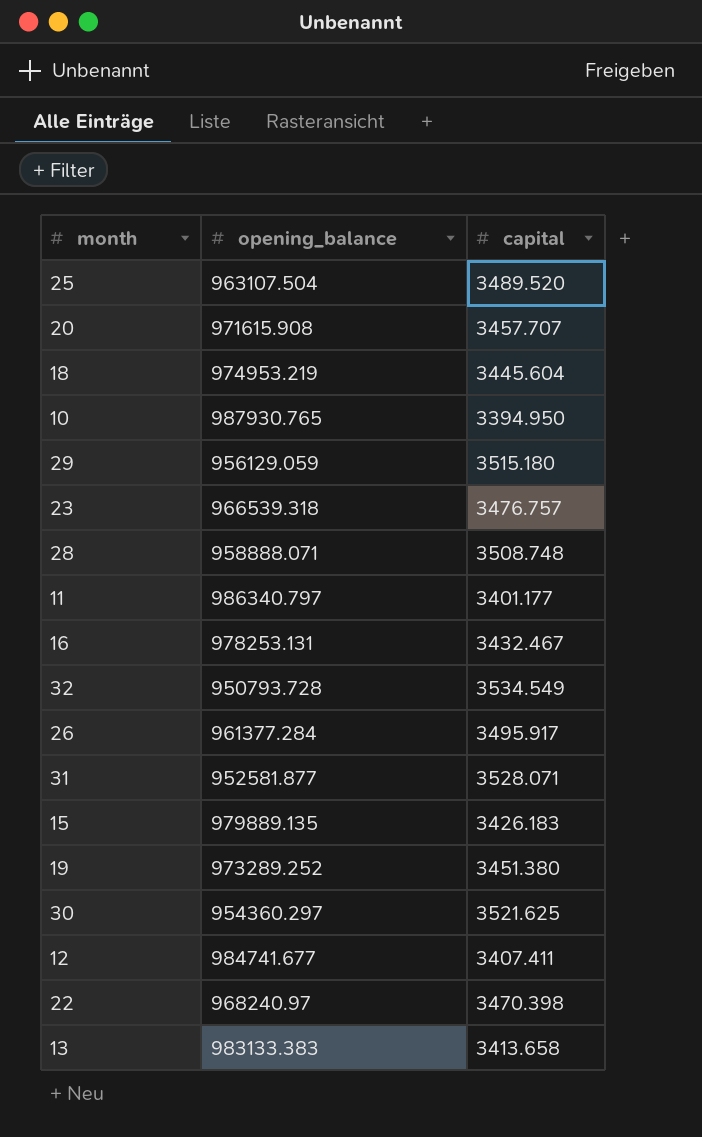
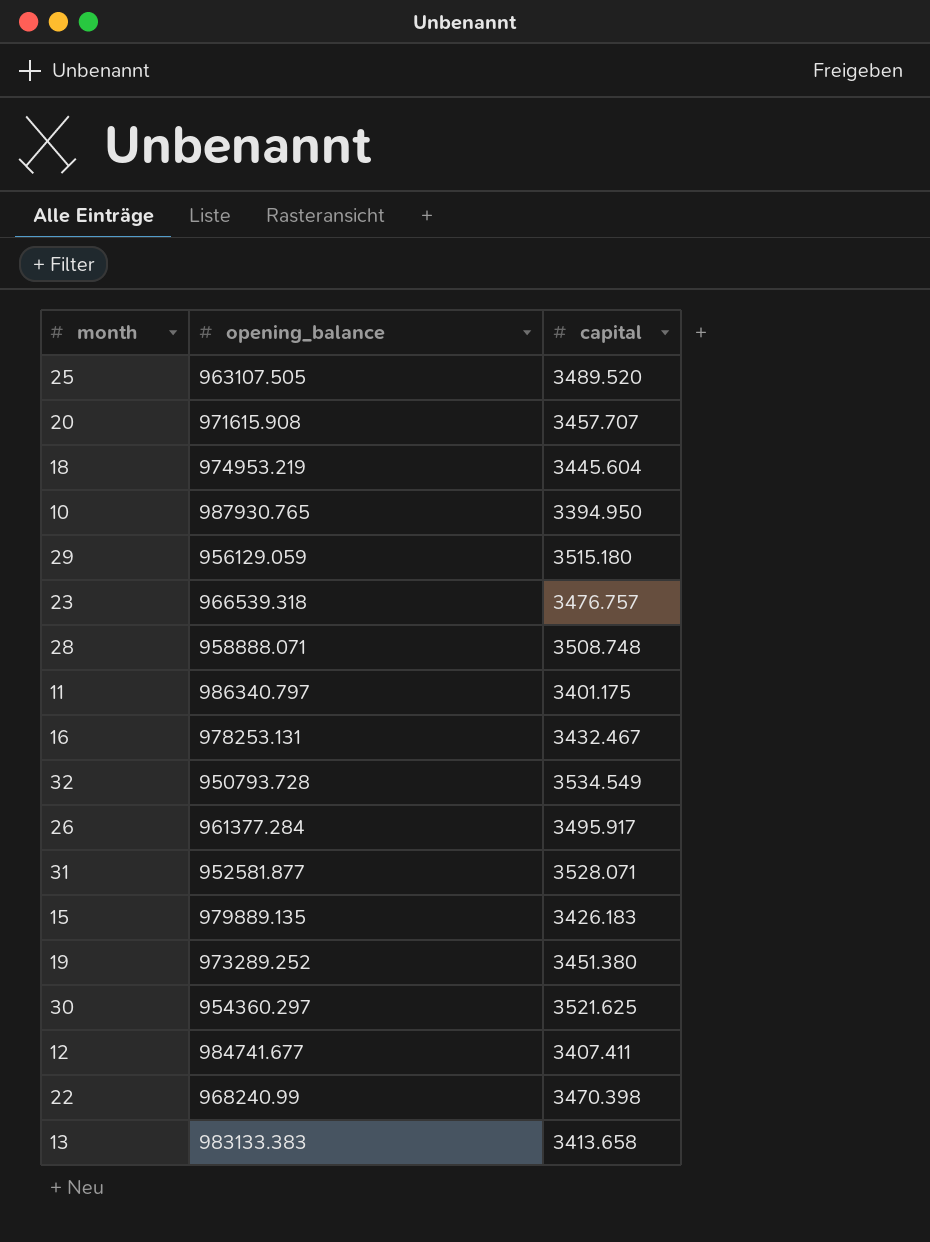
25 | opening_balance: 963107.504 -> 963107.505
11 | capital: 3401.177 -> 3401.175
22 | opening_balance: 968240.97 -> 968240.99

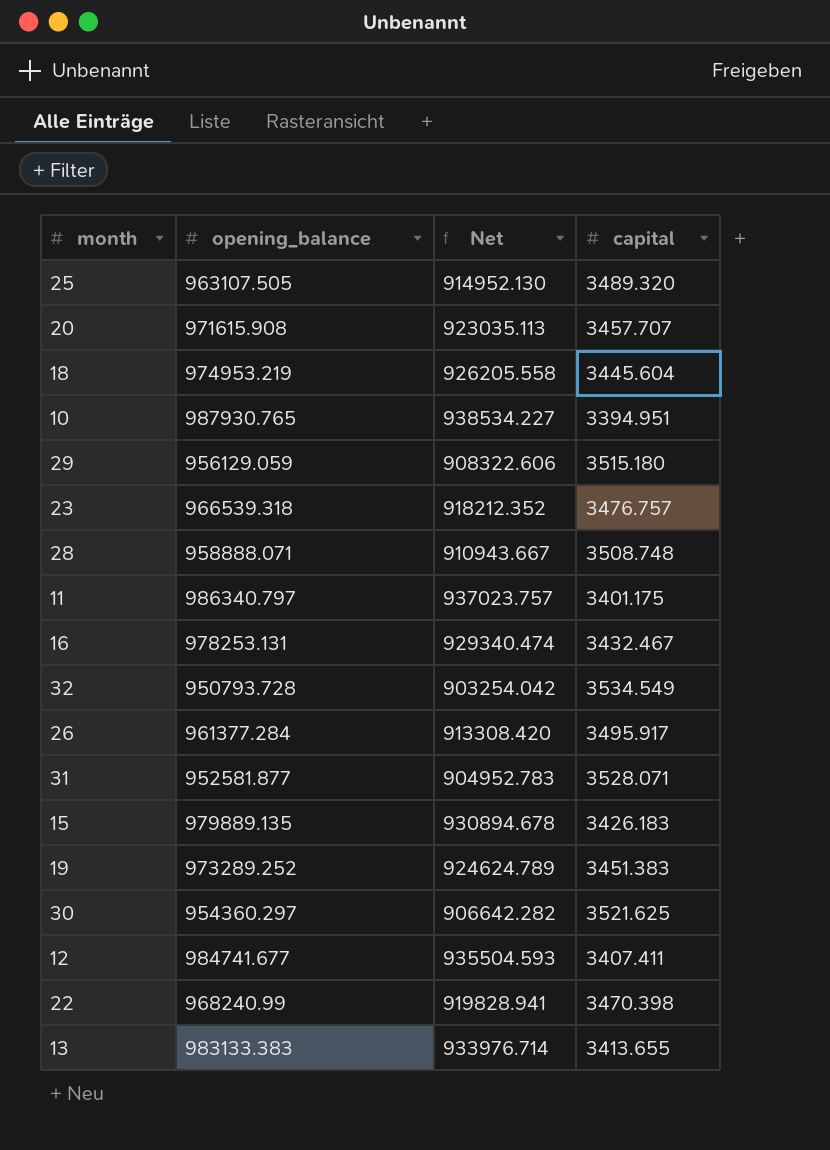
column Net | formula: none -> [opening_balance] * 0.95
25 | capital: 3489.520 -> 3489.320
10 | capital: 3394.950 -> 3394.951
19 | capital: 3451.380 -> 3451.383
13 | capital: 3413.658 -> 3413.655

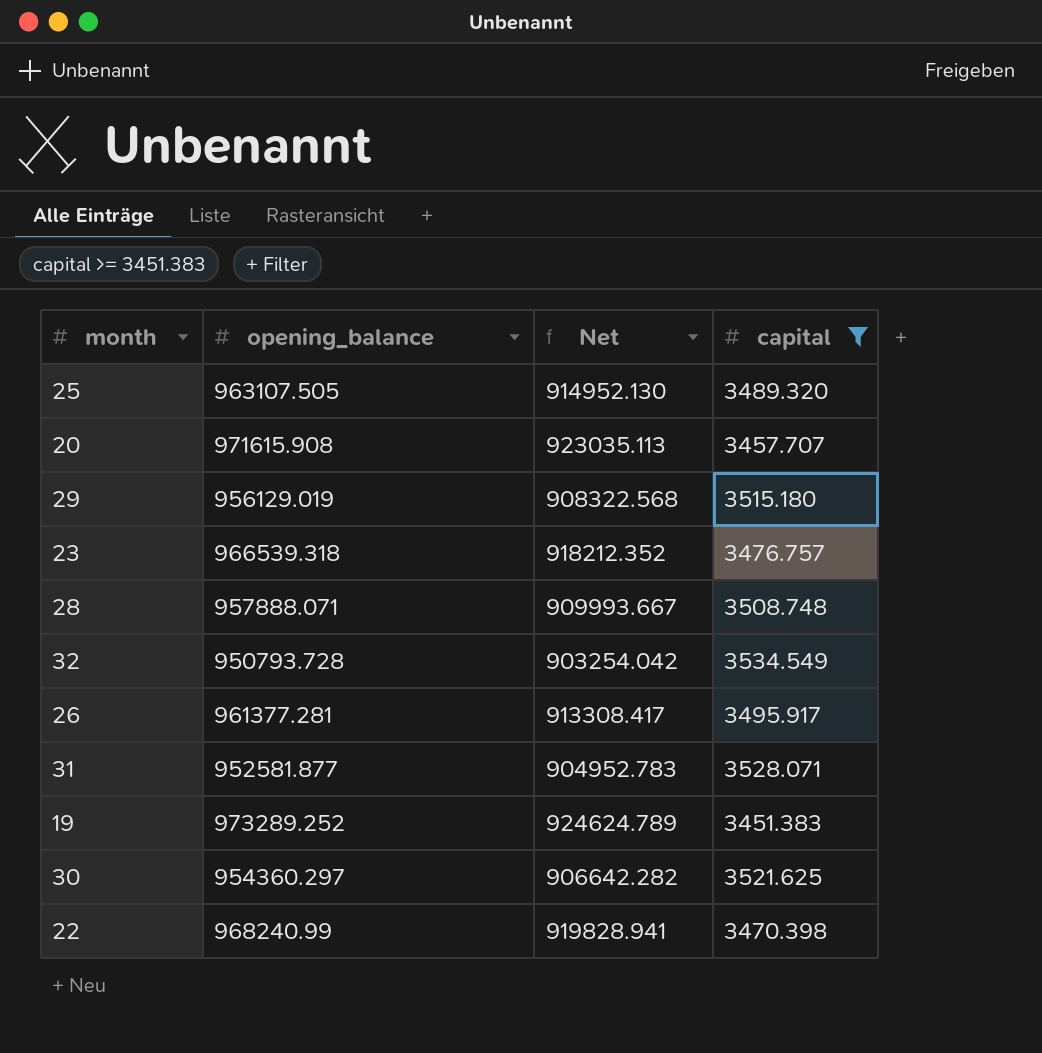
filter: none -> capital >= 3451.383
29 | opening_balance: 956129.059 -> 956129.019
29 | Net: 908322.606 -> 908322.568
28 | opening_balance: 958888.071 -> 957888.071
28 | Net: 910943.667 -> 909993.667
26 | opening_balance: 961377.284 -> 961377.281
26 | Net: 913308.420 -> 913308.417

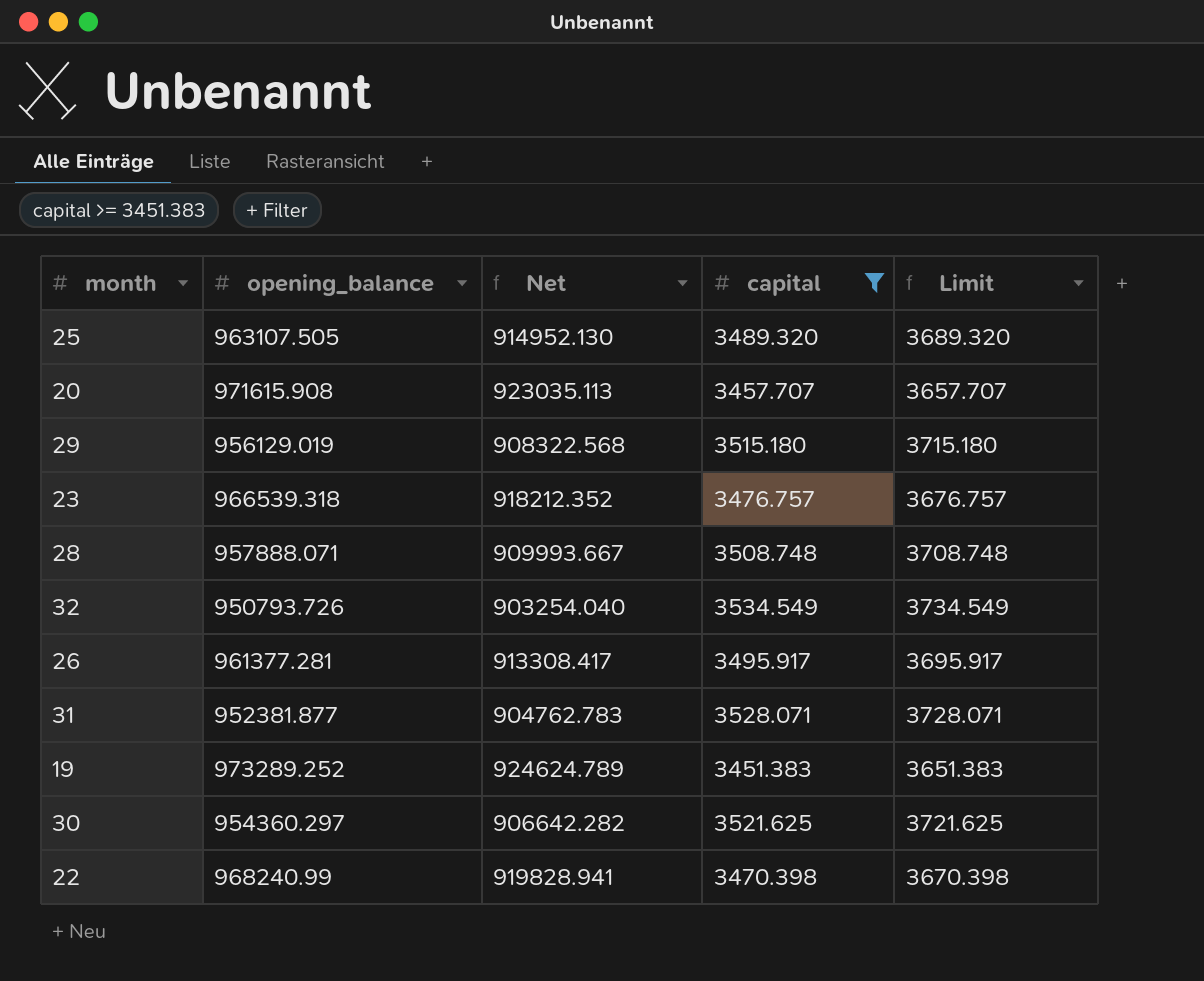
column Limit | formula: none -> [capital] + 200
32 | opening_balance: 950793.728 -> 950793.726
32 | Net: 903254.042 -> 903254.040
31 | opening_balance: 952581.877 -> 952381.877
31 | Net: 904952.783 -> 904762.783

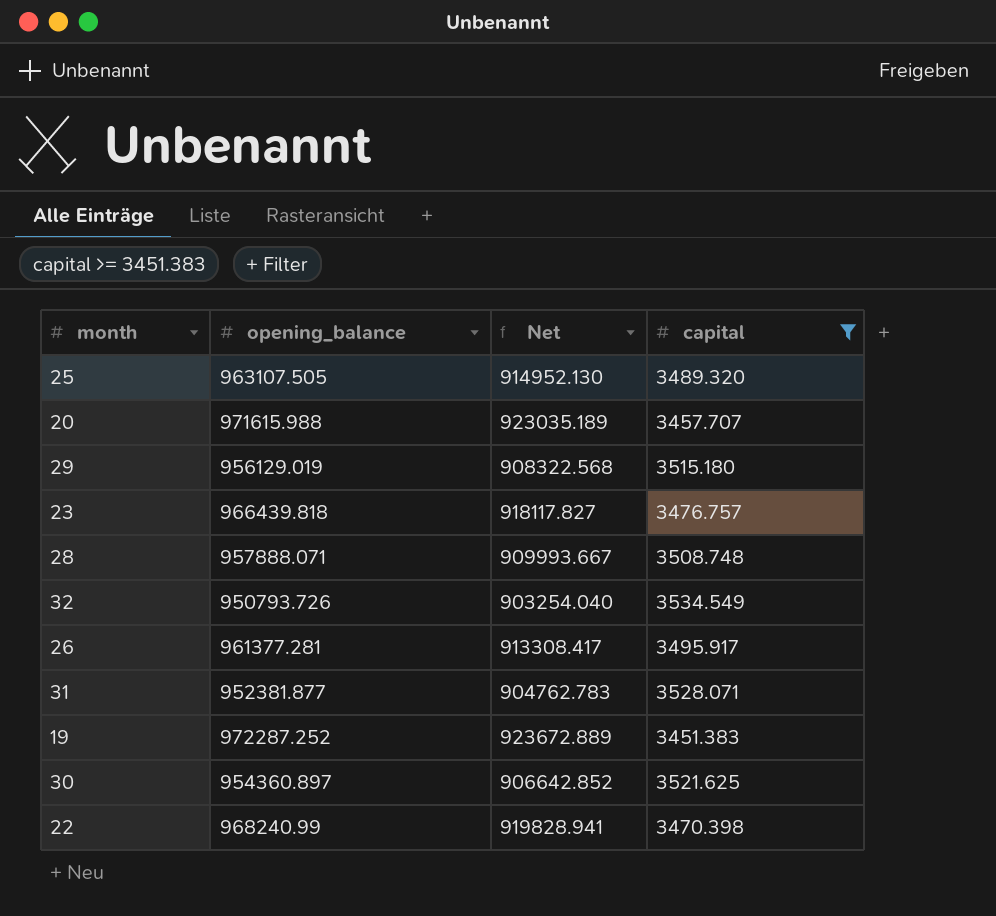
column Limit | formula: [capital] + 200 -> none
20 | opening_balance: 971615.908 -> 971615.988
20 | Net: 923035.113 -> 923035.189
23 | opening_balance: 966539.318 -> 966439.818
23 | Net: 918212.352 -> 918117.827
19 | opening_balance: 973289.252 -> 972287.252
19 | Net: 924624.789 -> 923672.889
30 | opening_balance: 954360.297 -> 954360.897
30 | Net: 906642.282 -> 906642.852

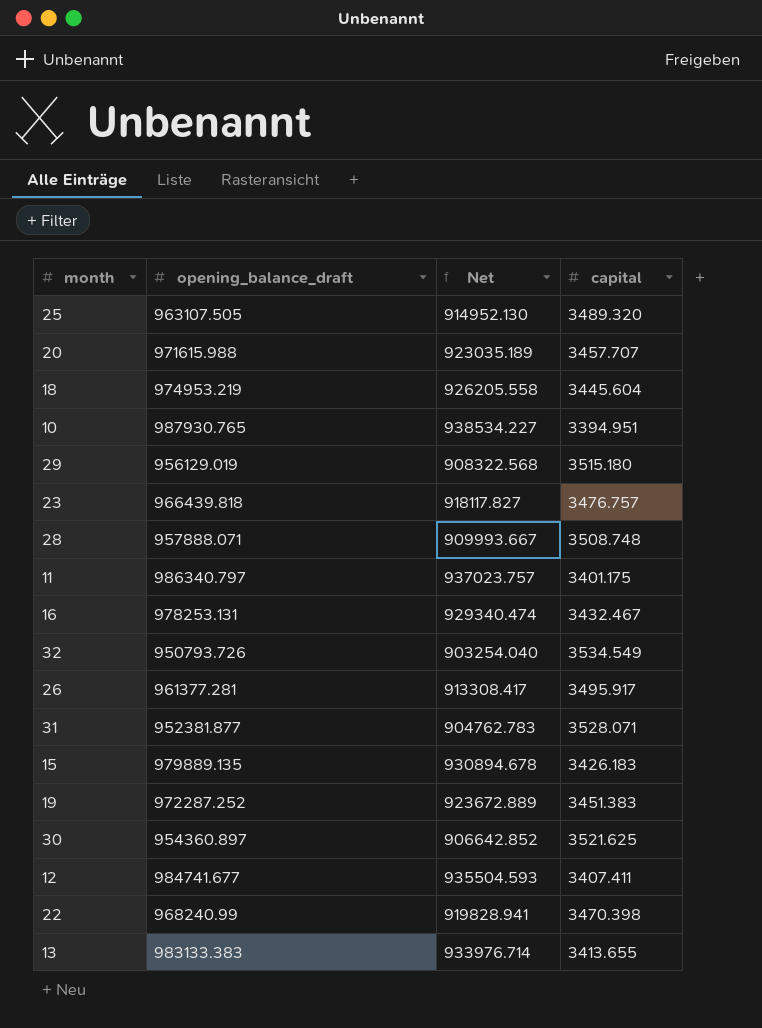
filter: capital >= 3451.383 -> none
column name: opening_balance -> opening_balance_draft

